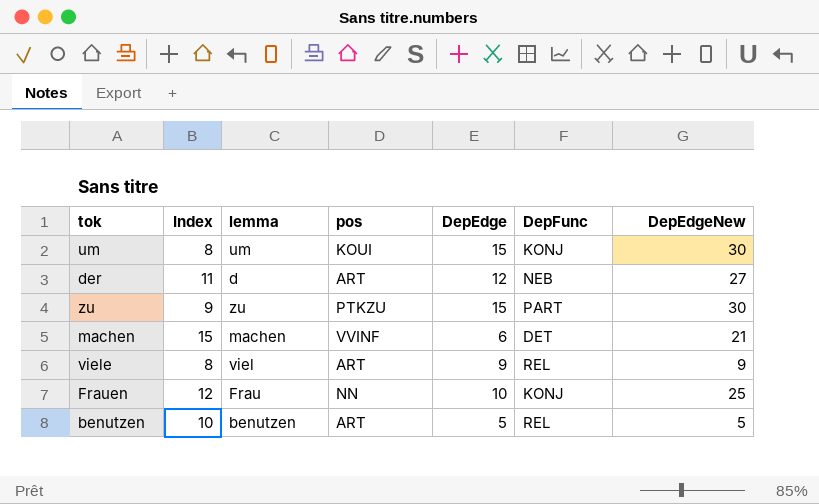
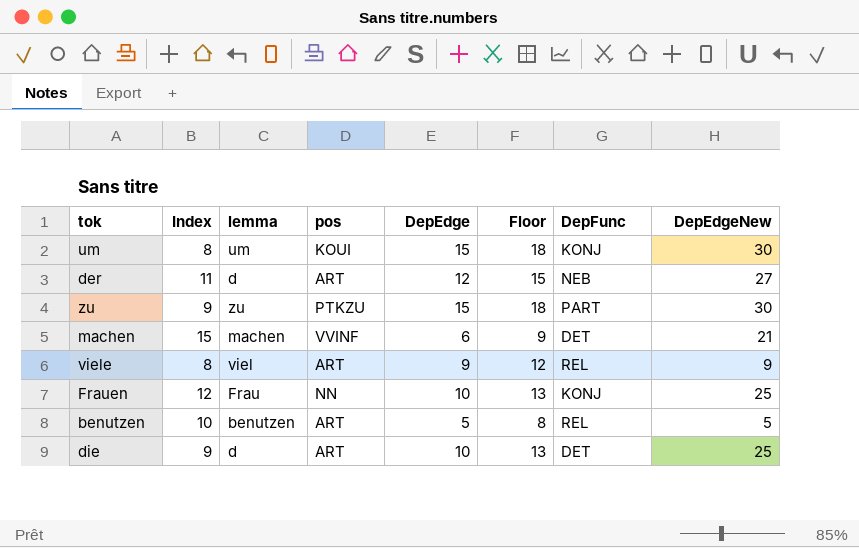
column Floor | formula: none -> [DepEdge] + 3
row die: none -> 9 | d | ART | 10 | 13 | DET | 25

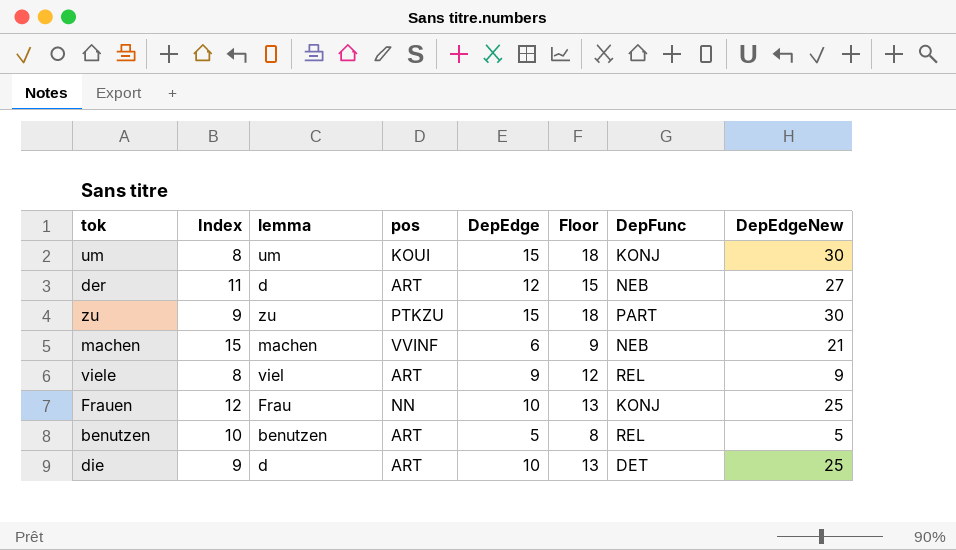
machen | DepFunc: DET -> NEB

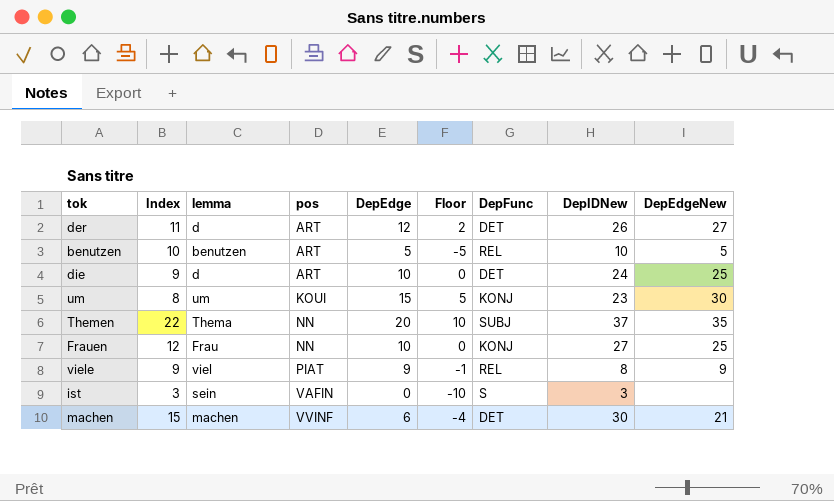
row order: none -> pos ascending
column Floor | formula: [DepEdge] + 3 -> [DepEdge] - 10
column DepIDNew | position: none -> 8
row zu: 9 | zu | PTKZU | 15 | 18 | PART | 30 -> none
der | DepFunc: NEB -> DET
row Themen: none -> 22 | Thema | NN | 20 | 10 | SUBJ | 37 | 35
viele | Index: 8 -> 9
viele | pos: ART -> PIAT
row ist: none -> 3 | sein | VAFIN | 0 | -10 | S | 3 | none
machen | DepFunc: NEB -> DET

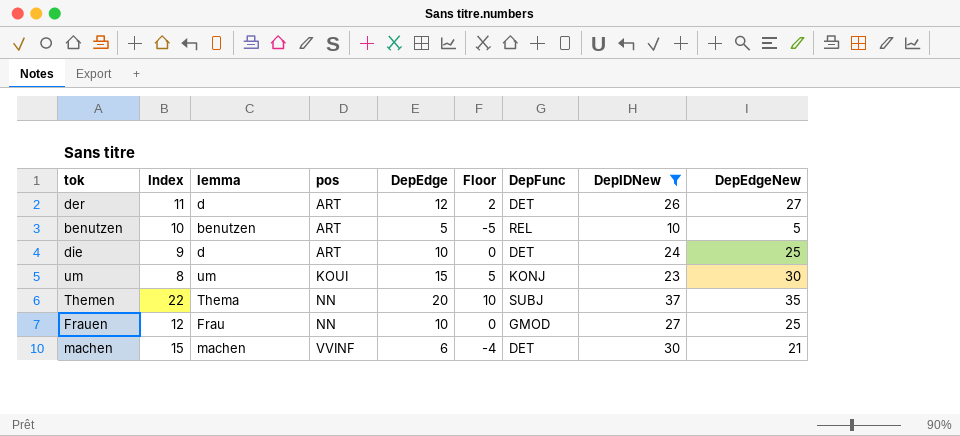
filter: none -> DepIDNew >= 10
Frauen | DepFunc: KONJ -> GMOD

